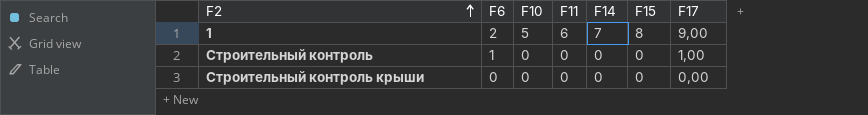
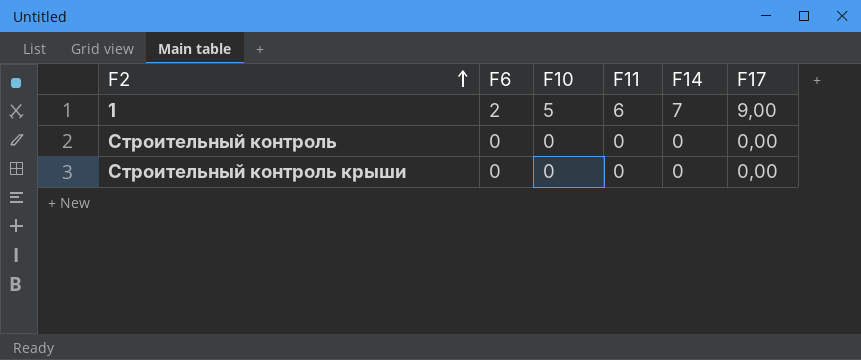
column F15 | position: 6 -> none
Строительный контроль | F6: 1 -> 0
Строительный контроль | F17: 1,00 -> 0,00

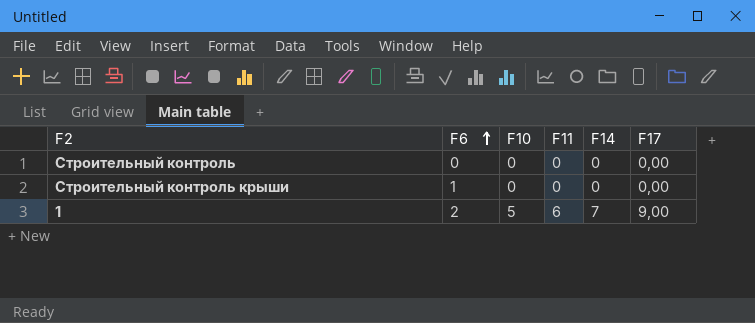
row order: F2 ascending -> F6 ascending
Строительный контроль крыши | F6: 0 -> 1

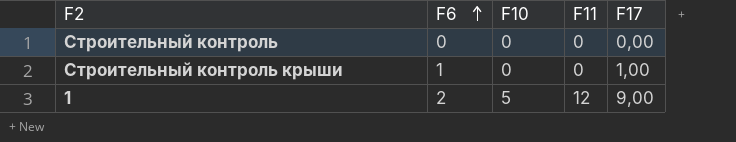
column F14 | position: 5 -> none
Строительный контроль крыши | F17: 0,00 -> 1,00
1 | F11: 6 -> 12

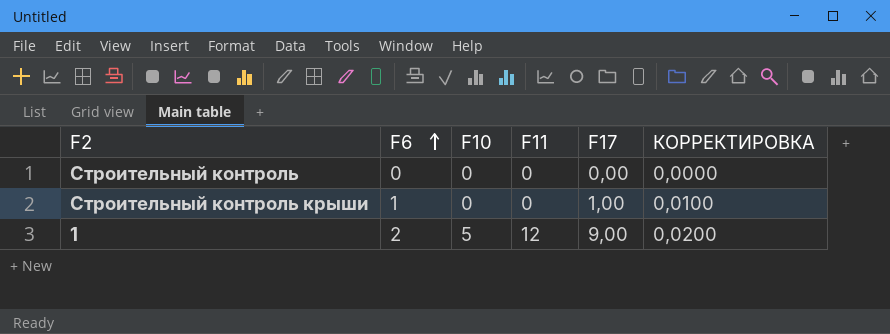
column КОРРЕКТИРОВКА | formula: none -> [F6] * 0,01

